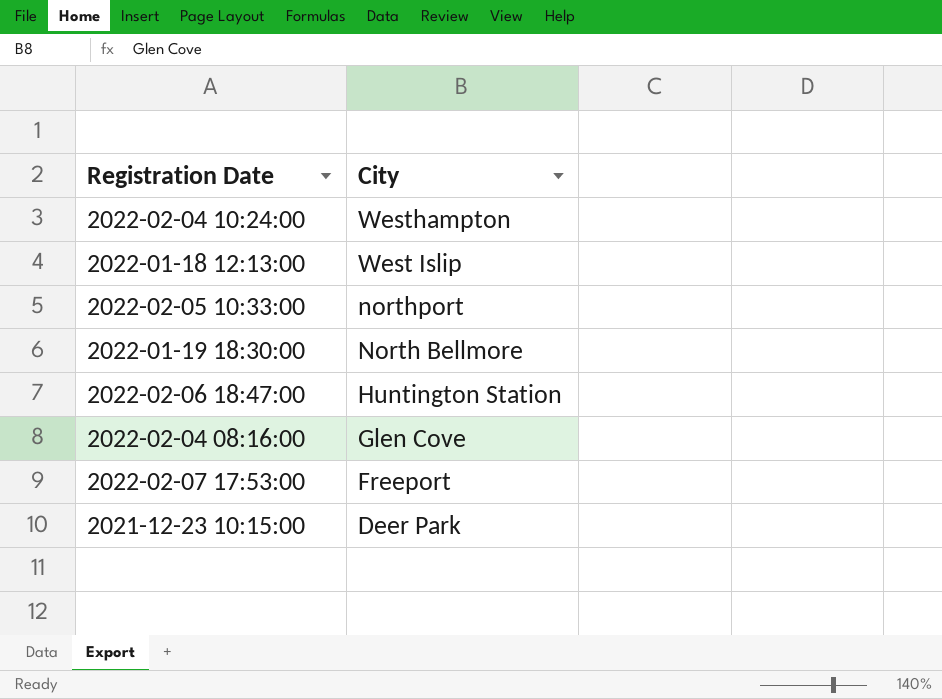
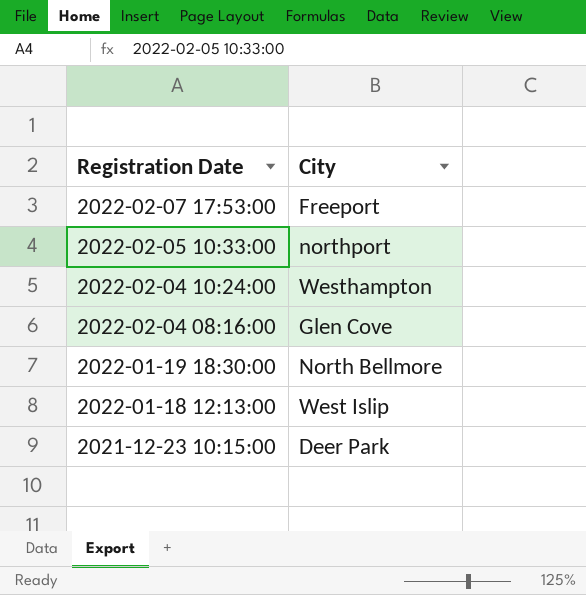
row order: City descending -> Registration Date descending
row 2022-02-06 18:47:00: Huntington Station -> none

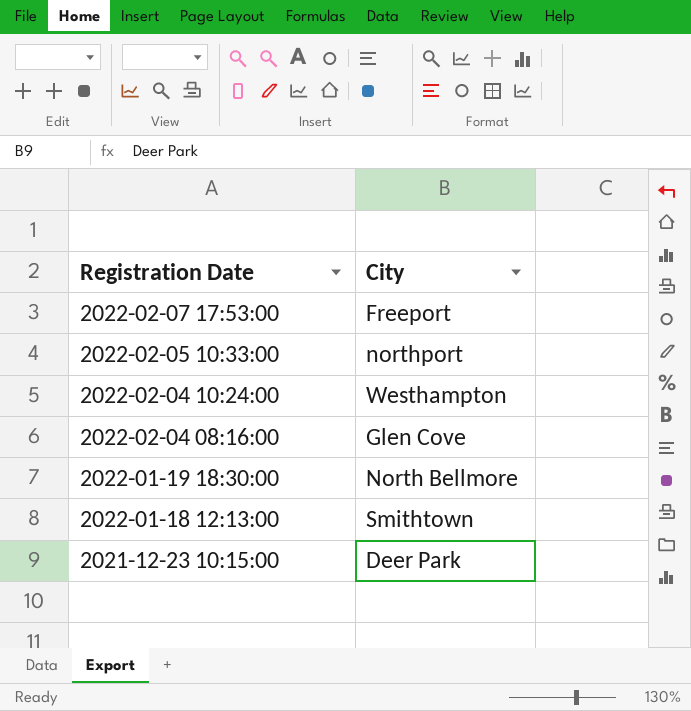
2022-01-18 12:13:00 | City: West Islip -> Smithtown

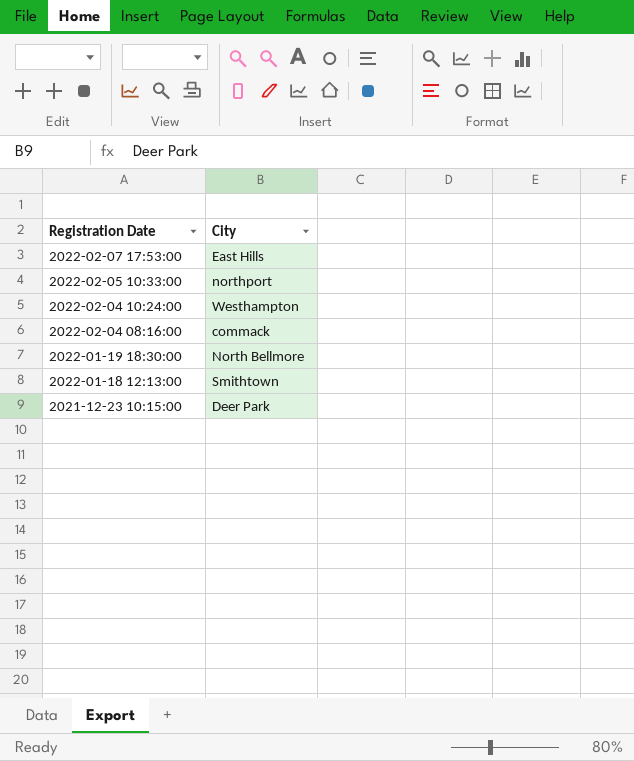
2022-02-07 17:53:00 | City: Freeport -> East Hills
2022-02-04 08:16:00 | City: Glen Cove -> commack

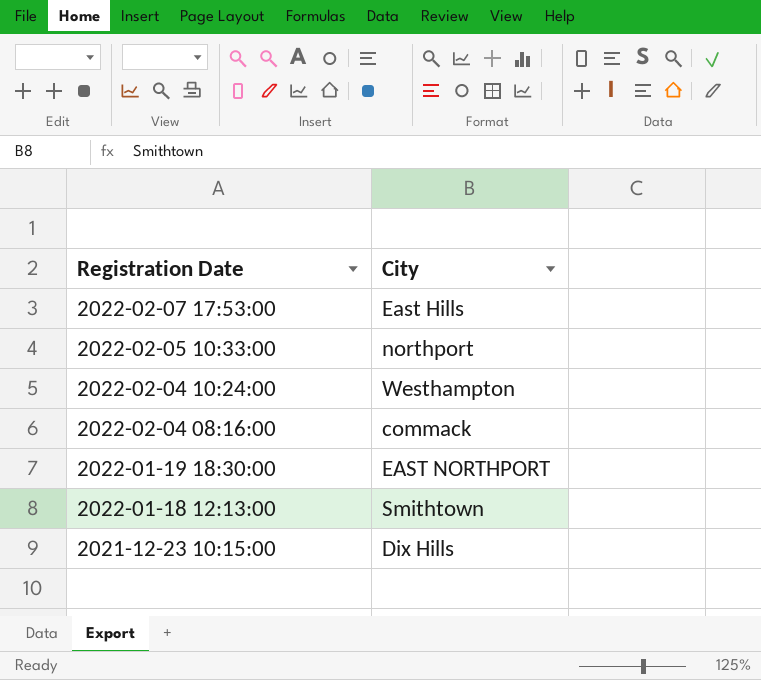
2022-01-19 18:30:00 | City: North Bellmore -> EAST NORTHPORT
2021-12-23 10:15:00 | City: Deer Park -> Dix Hills

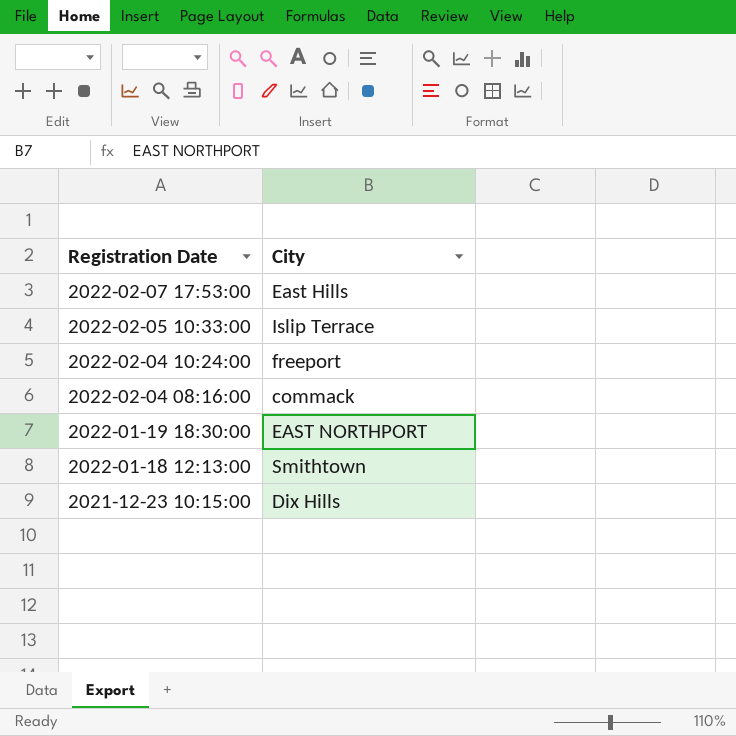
2022-02-05 10:33:00 | City: northport -> Islip Terrace
2022-02-04 10:24:00 | City: Westhampton -> freeport

